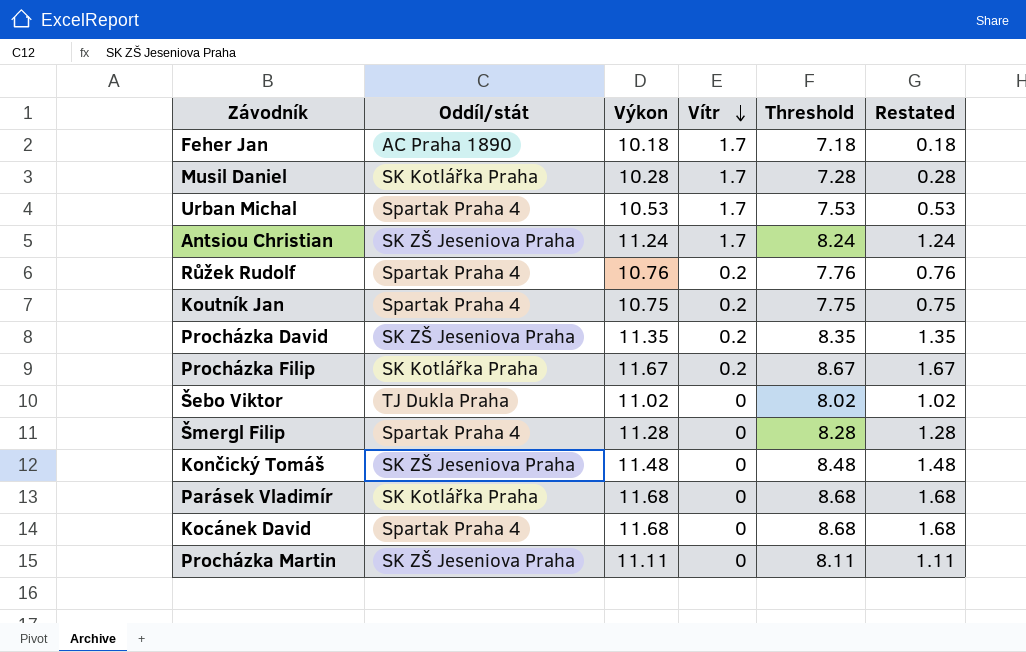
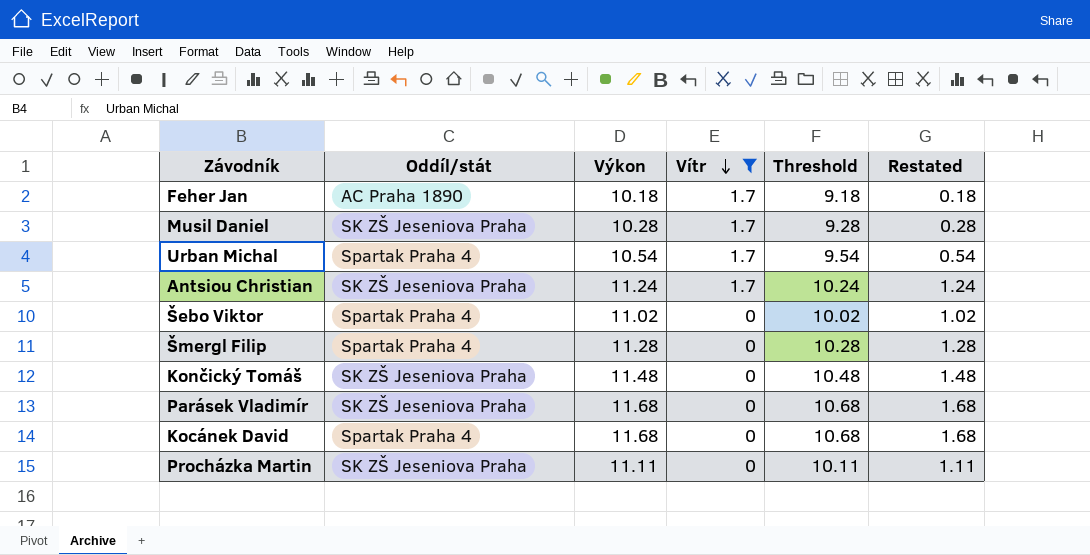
filter: none -> Vítr != 0.2
column Threshold | formula: [Výkon] - 3 -> [Výkon] - 1
Musil Daniel | Oddíl/stát: SK Kotlářka Praha -> SK ZŠ Jeseniova Praha
Urban Michal | Výkon: 10.53 -> 10.54
Urban Michal | Restated: 0.53 -> 0.54
Šebo Viktor | Oddíl/stát: TJ Dukla Praha -> Spartak Praha 4
Parásek Vladimír | Oddíl/stát: SK Kotlářka Praha -> SK ZŠ Jeseniova Praha

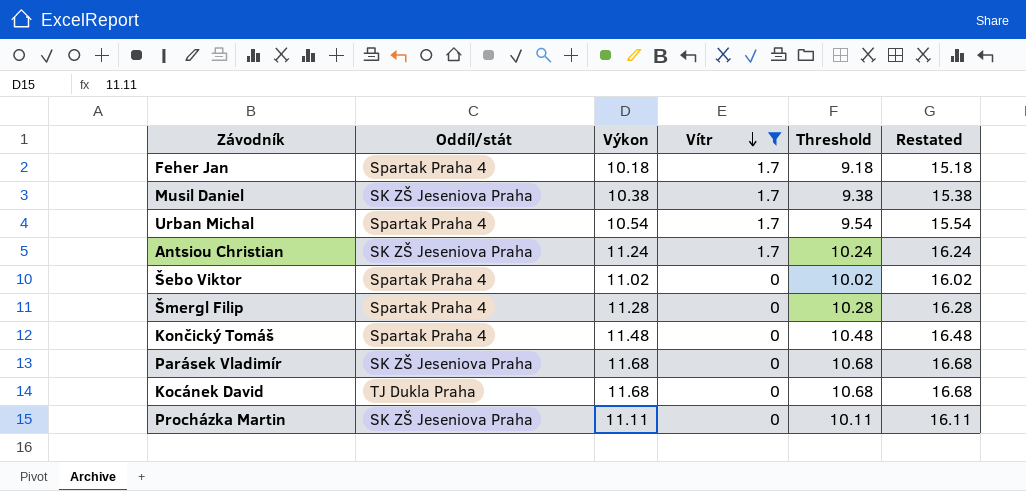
column Restated | formula: [Výkon] - 10 -> [Výkon] + 5
Feher Jan | Oddíl/stát: AC Praha 1890 -> Spartak Praha 4
Musil Daniel | Výkon: 10.28 -> 10.38
Musil Daniel | Threshold: 9.28 -> 9.38
Končický Tomáš | Oddíl/stát: SK ZŠ Jeseniova Praha -> Spartak Praha 4
Kocánek David | Oddíl/stát: Spartak Praha 4 -> TJ Dukla Praha

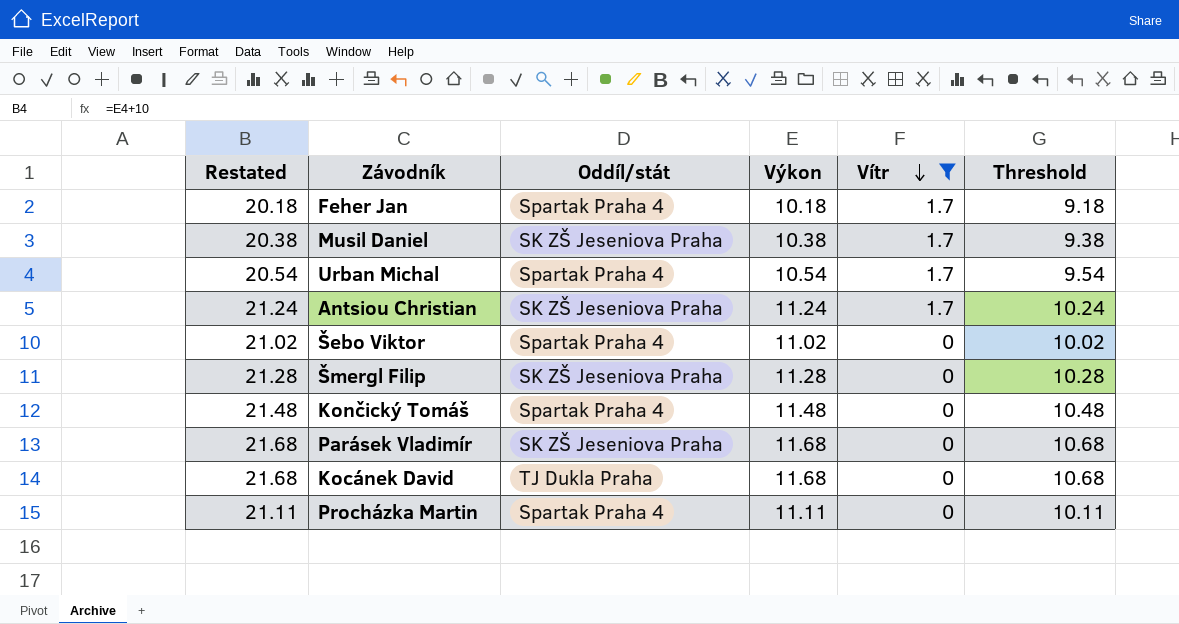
column Restated | formula: [Výkon] + 5 -> [Výkon] + 10
column Restated | position: 6 -> 1
Šmergl Filip | Oddíl/stát: Spartak Praha 4 -> SK ZŠ Jeseniova Praha
Procházka Martin | Oddíl/stát: SK ZŠ Jeseniova Praha -> Spartak Praha 4

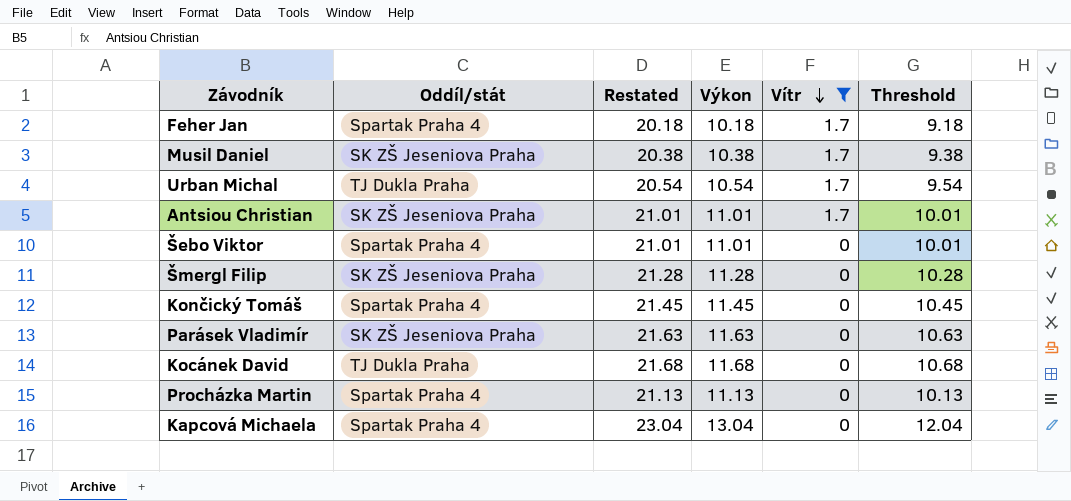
column Restated | position: 1 -> 3
Urban Michal | Oddíl/stát: Spartak Praha 4 -> TJ Dukla Praha
Antsiou Christian | Restated: 21.24 -> 21.01
Antsiou Christian | Výkon: 11.24 -> 11.01
Antsiou Christian | Threshold: 10.24 -> 10.01
Šebo Viktor | Restated: 21.02 -> 21.01
Šebo Viktor | Výkon: 11.02 -> 11.01
Šebo Viktor | Threshold: 10.02 -> 10.01
Končický Tomáš | Restated: 21.48 -> 21.45
Končický Tomáš | Výkon: 11.48 -> 11.45
Končický Tomáš | Threshold: 10.48 -> 10.45
Parásek Vladimír | Restated: 21.68 -> 21.63
Parásek Vladimír | Výkon: 11.68 -> 11.63
Parásek Vladimír | Threshold: 10.68 -> 10.63
Procházka Martin | Restated: 21.11 -> 21.13
Procházka Martin | Výkon: 11.11 -> 11.13
Procházka Martin | Threshold: 10.11 -> 10.13
row Kapcová Michaela: none -> Spartak Praha 4 | 23.04 | 13.04 | 0 | 12.04

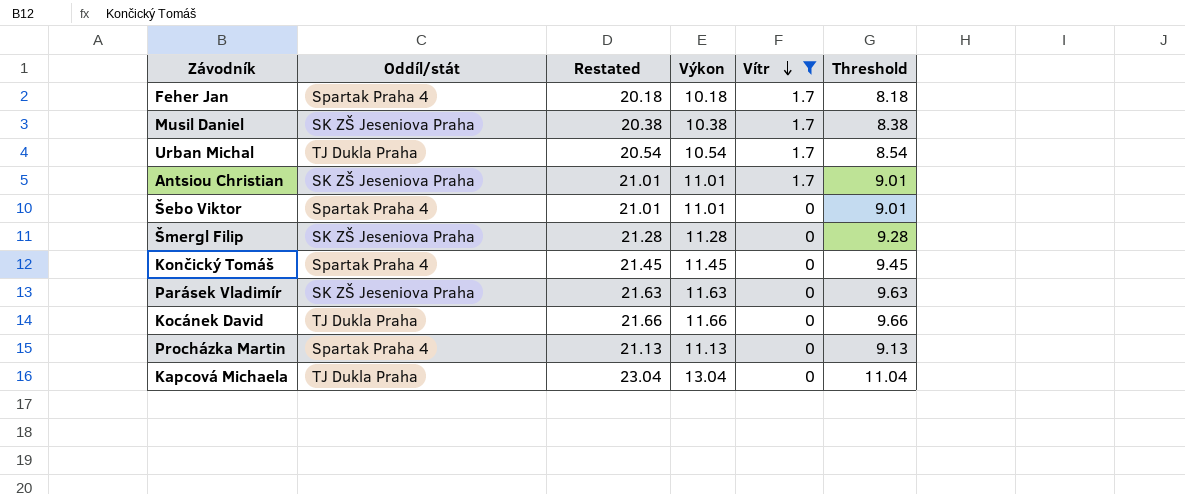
column Threshold | formula: [Výkon] - 1 -> [Výkon] - 2
Kocánek David | Restated: 21.68 -> 21.66
Kocánek David | Výkon: 11.68 -> 11.66
Kapcová Michaela | Oddíl/stát: Spartak Praha 4 -> TJ Dukla Praha

